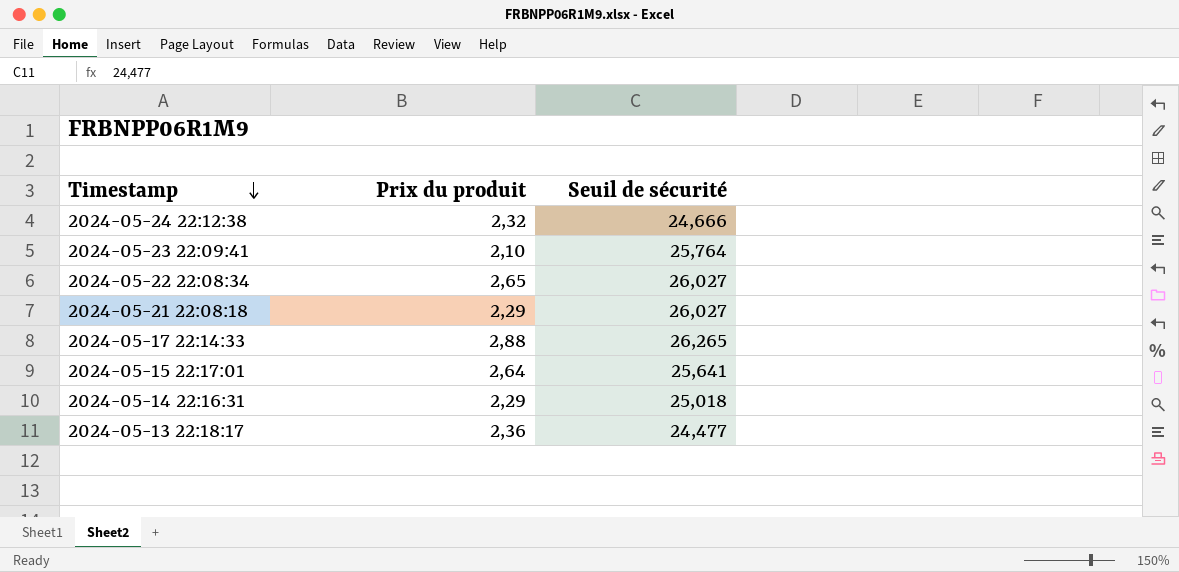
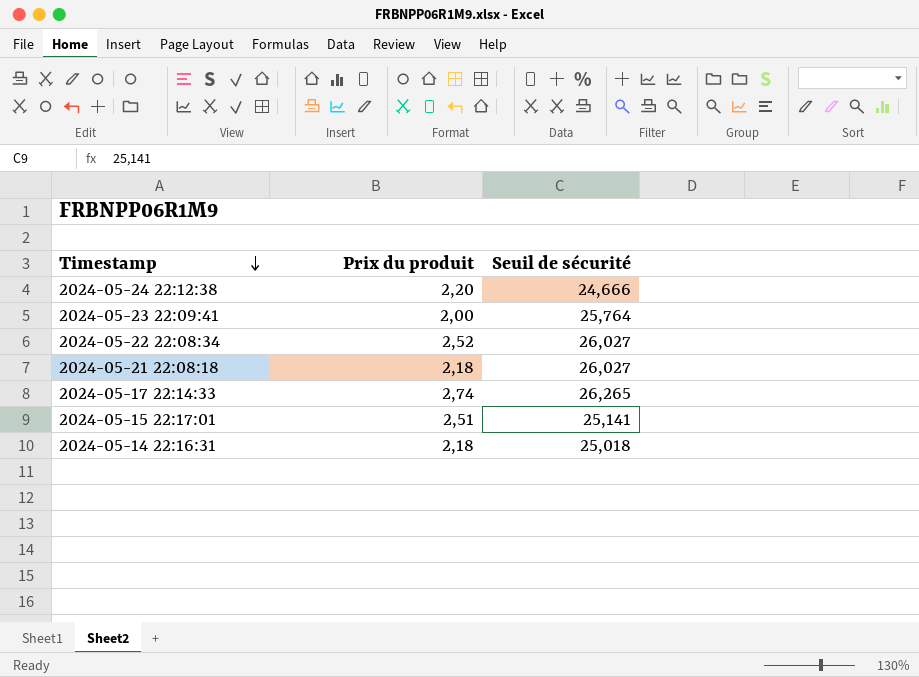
row 2024-05-13 22:18:17: 2,36 | 24,477 -> none
2024-05-24 22:12:38 | Prix du produit: 2,32 -> 2,20
2024-05-23 22:09:41 | Prix du produit: 2,10 -> 2,00
2024-05-22 22:08:34 | Prix du produit: 2,65 -> 2,52
2024-05-21 22:08:18 | Prix du produit: 2,29 -> 2,18
2024-05-17 22:14:33 | Prix du produit: 2,88 -> 2,74
2024-05-15 22:17:01 | Prix du produit: 2,64 -> 2,51
2024-05-15 22:17:01 | Seuil de sécurité: 25,641 -> 25,141
2024-05-14 22:16:31 | Prix du produit: 2,29 -> 2,18

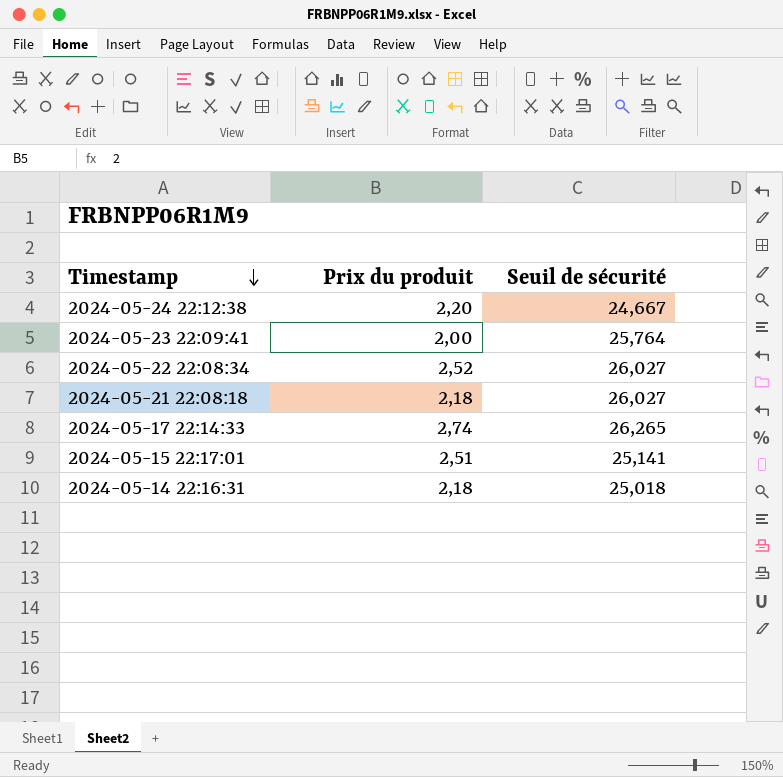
2024-05-24 22:12:38 | Seuil de sécurité: 24,666 -> 24,667

